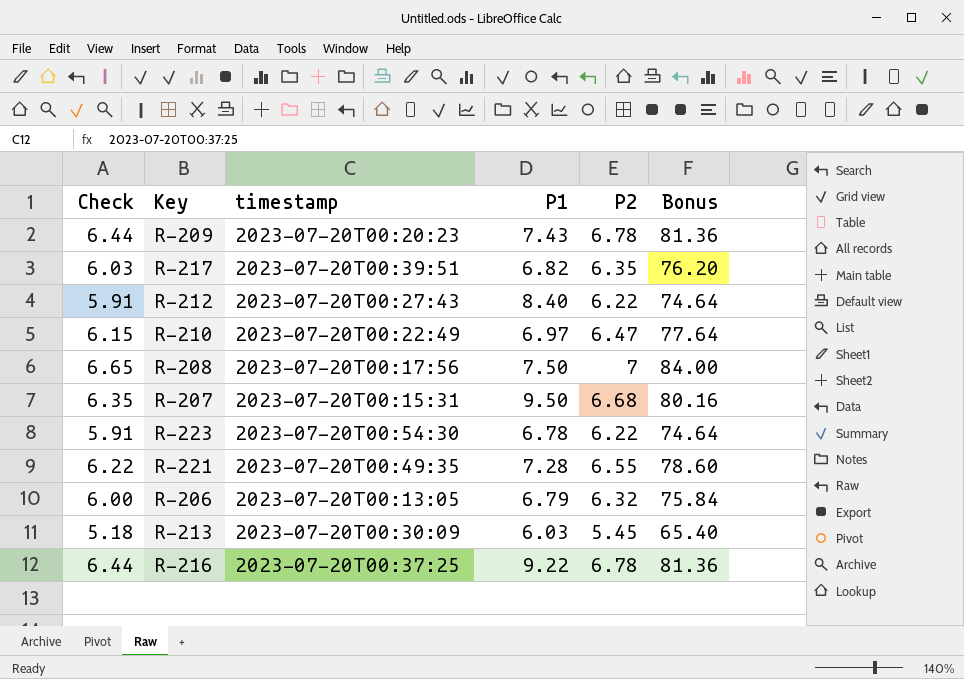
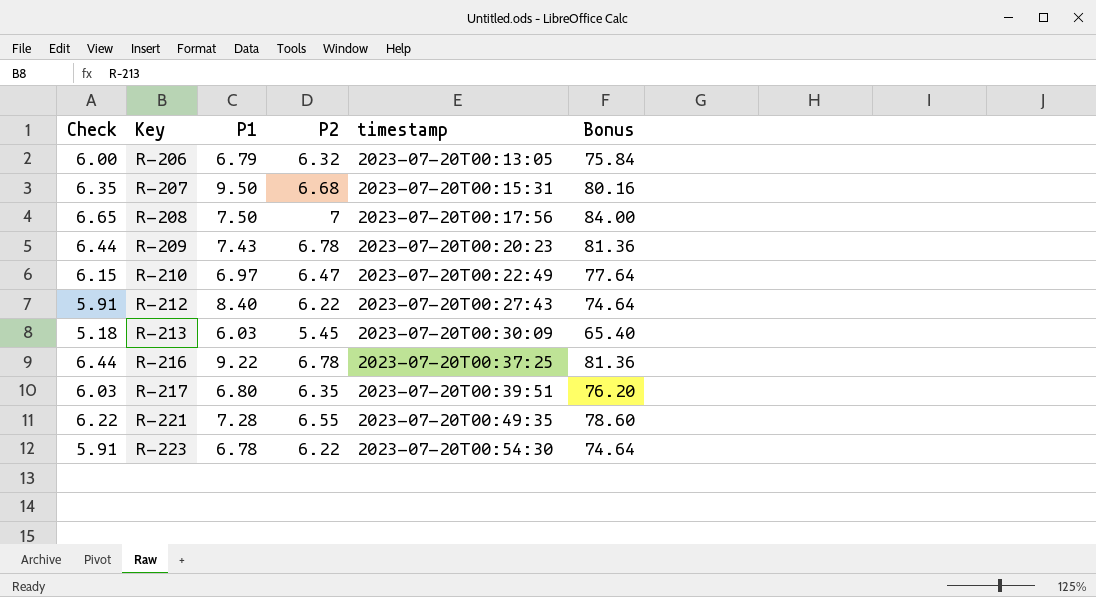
row order: none -> Key ascending
column timestamp | position: 3 -> 5
R-217 | P1: 6.82 -> 6.80

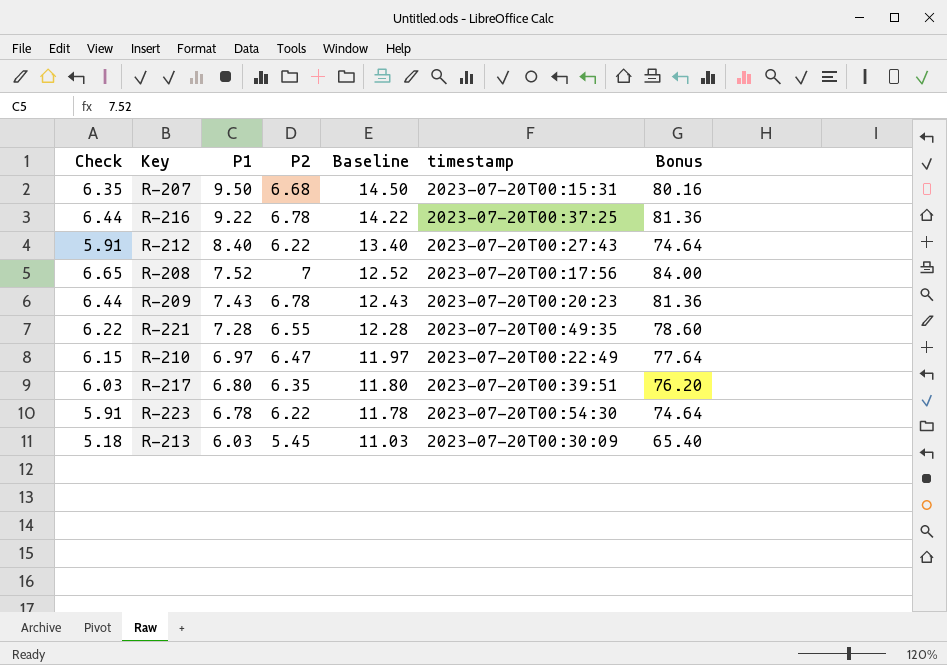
row order: Key ascending -> P1 descending
column Baseline | formula: none -> [P1] + 5
row R-206: 6.00 | 6.79 | 6.32 | 2023-07-20T00:13:05 | 75.84 -> none
R-208 | P1: 7.50 -> 7.52

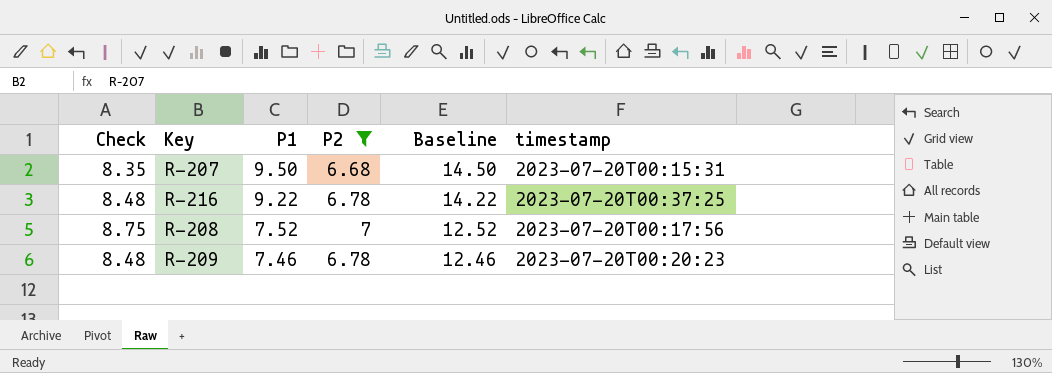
filter: none -> P2 >= 6.68
column Bonus | formula: [P2] * 12 -> none
column Check | formula: [P2] * 0.95 -> [P2] * 1.25
R-209 | P1: 7.43 -> 7.46
R-209 | Baseline: 12.43 -> 12.46

